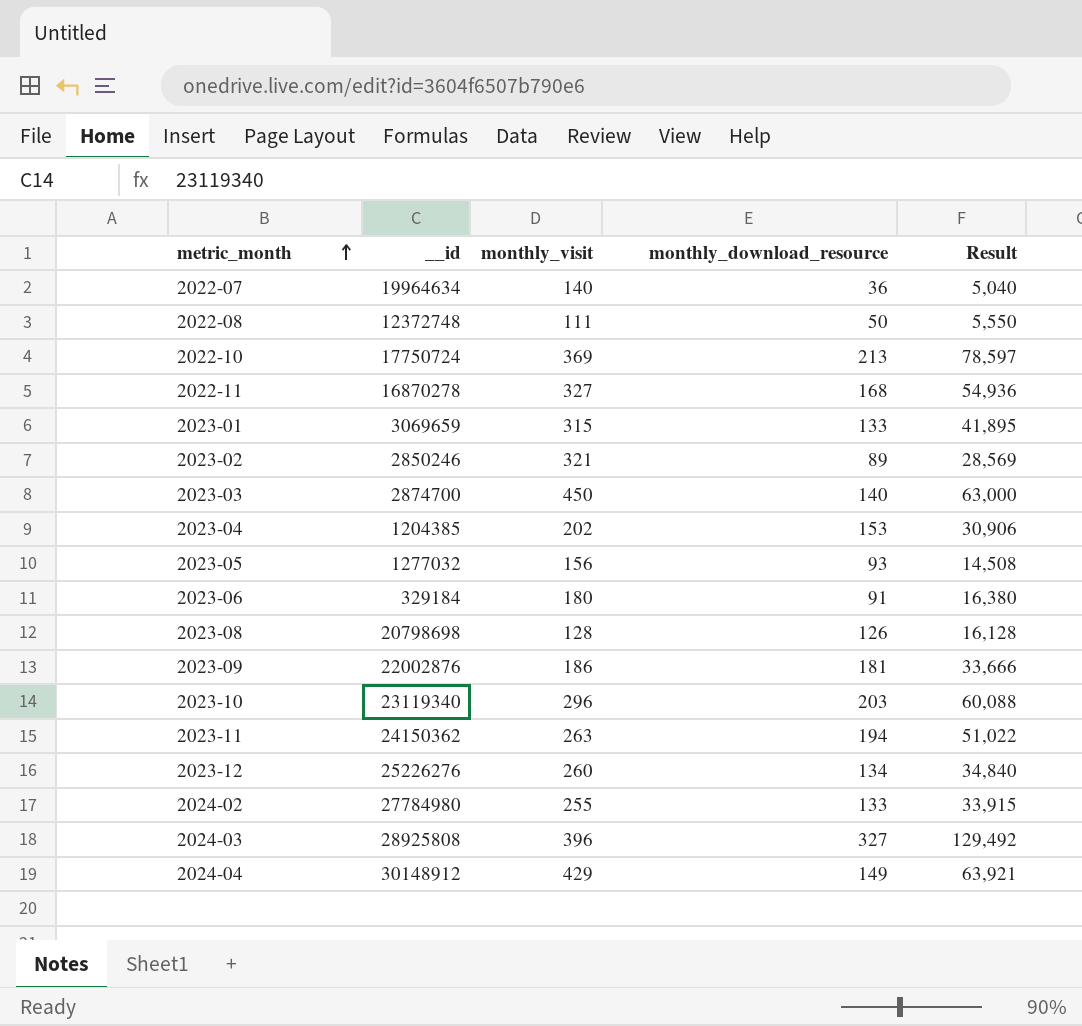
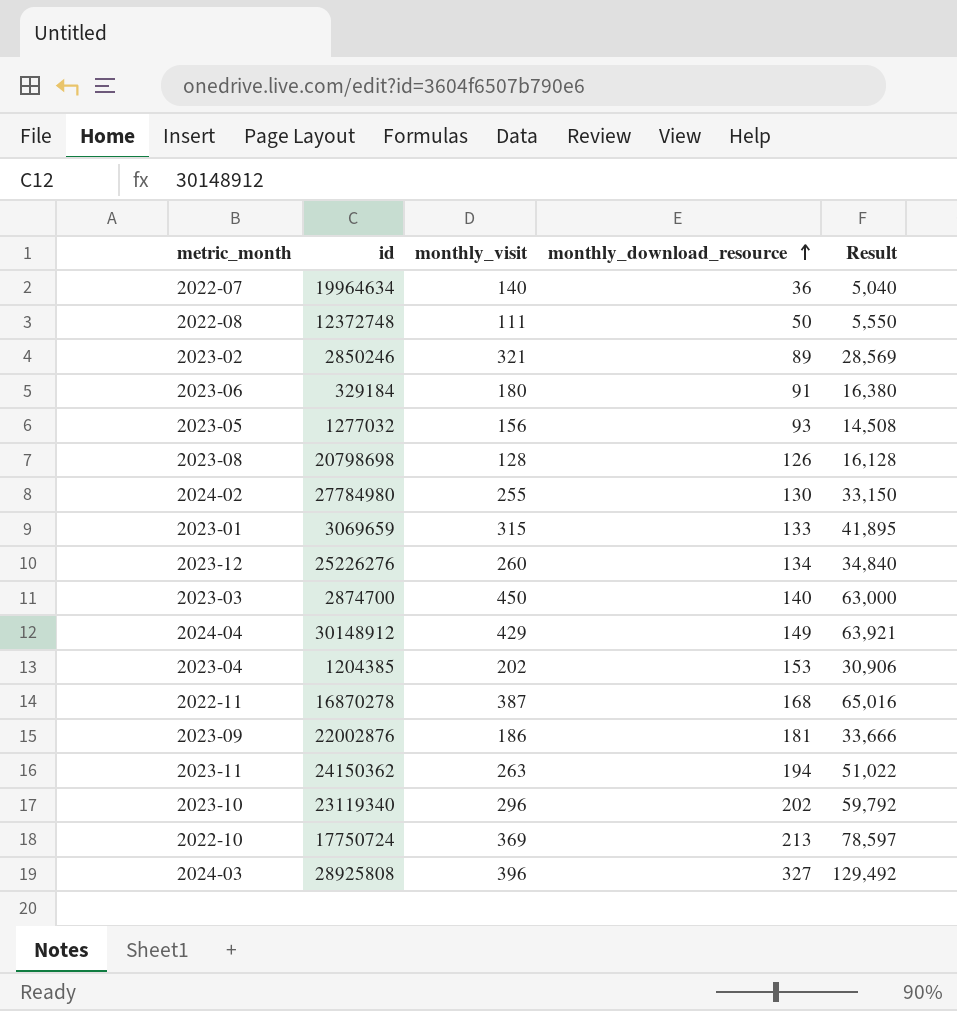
row order: metric_month ascending -> monthly_download_resource ascending
column name: __id -> id
2024-02 | monthly_download_resource: 133 -> 130
2024-02 | Result: 33,915 -> 33,150
2022-11 | monthly_visit: 327 -> 387
2022-11 | Result: 54,936 -> 65,016
2023-10 | monthly_download_resource: 203 -> 202
2023-10 | Result: 60,088 -> 59,792

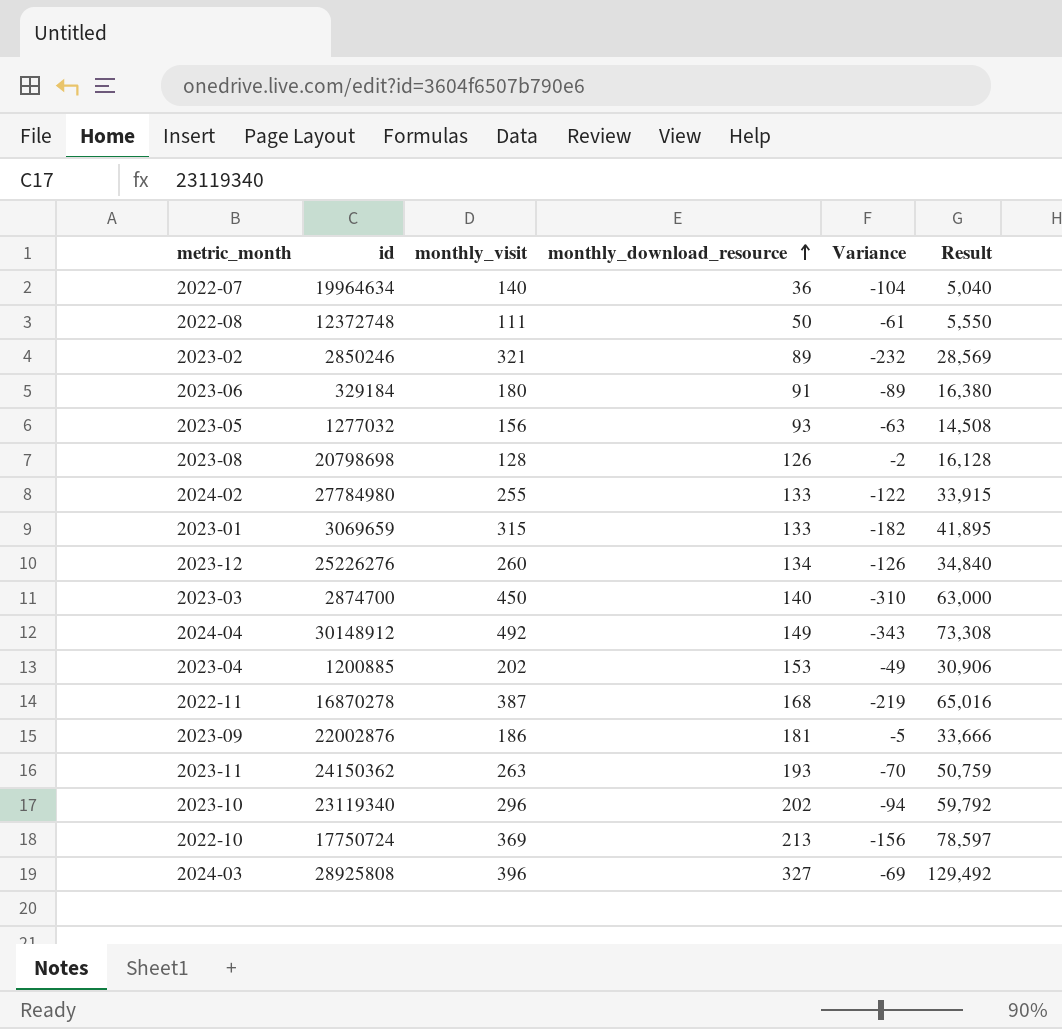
column Variance | formula: none -> [monthly_download_resource] - [monthly_visit]
2024-02 | monthly_download_resource: 130 -> 133
2024-02 | Result: 33,150 -> 33,915
2024-04 | monthly_visit: 429 -> 492
2024-04 | Result: 63,921 -> 73,308
2023-04 | id: 1204385 -> 1200885
2023-11 | monthly_download_resource: 194 -> 193
2023-11 | Result: 51,022 -> 50,759

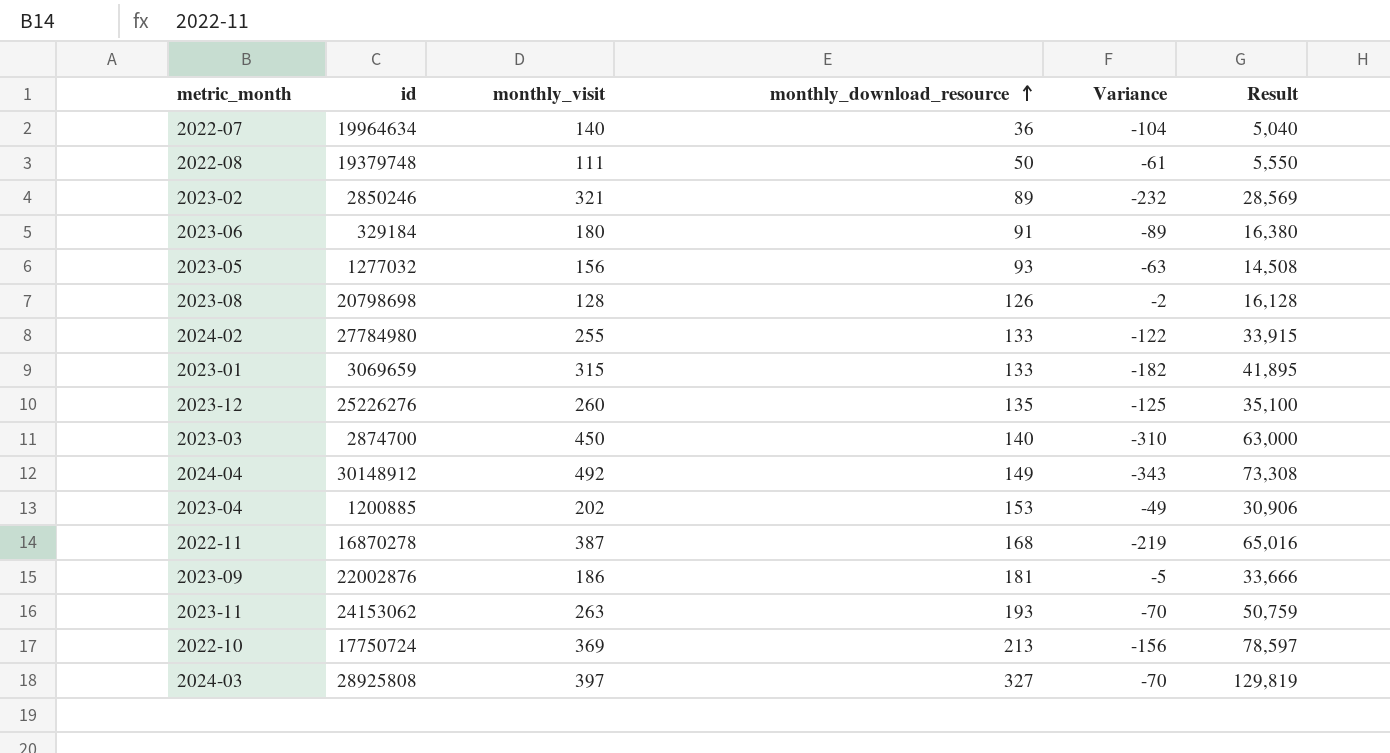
row 2023-10: 23119340 | 296 | 202 | -94 | 59,792 -> none
2022-08 | id: 12372748 -> 19379748
2023-12 | monthly_download_resource: 134 -> 135
2023-12 | Variance: -126 -> -125
2023-12 | Result: 34,840 -> 35,100
2023-11 | id: 24150362 -> 24153062
2024-03 | monthly_visit: 396 -> 397
2024-03 | Variance: -69 -> -70
2024-03 | Result: 129,492 -> 129,819

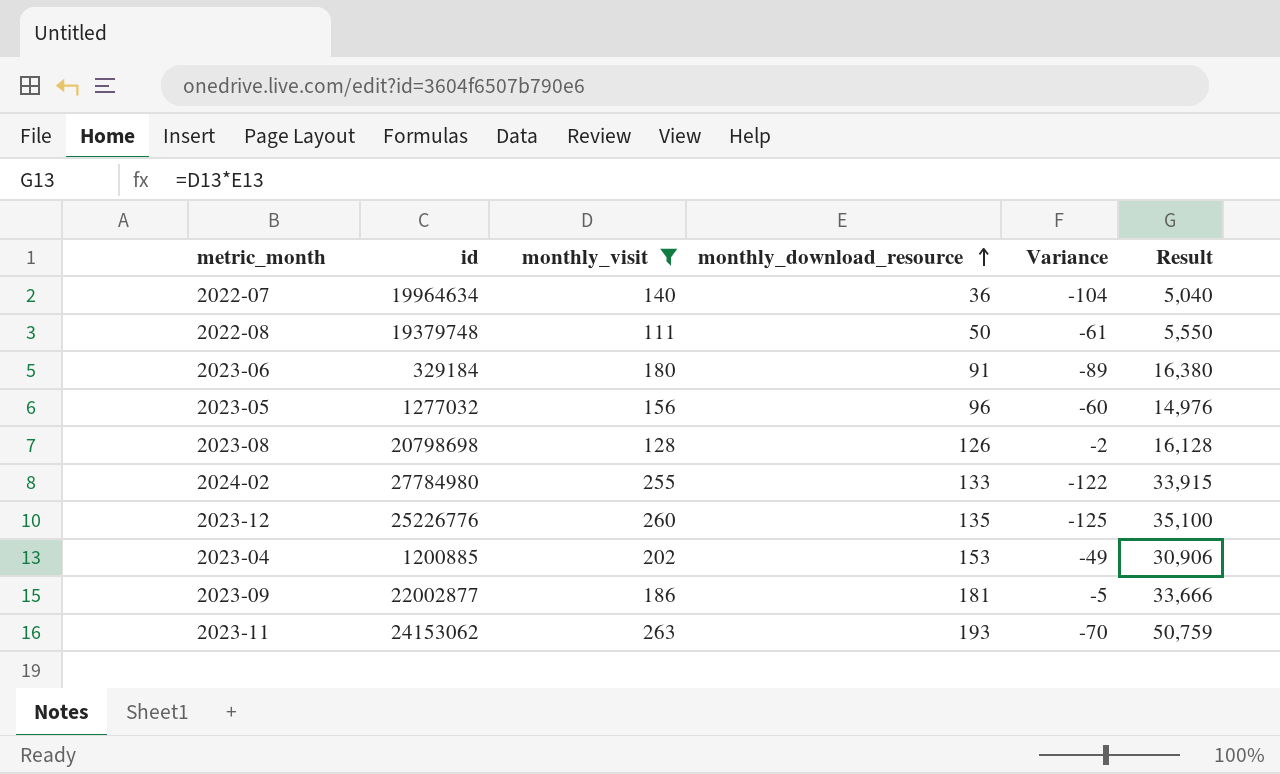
filter: none -> monthly_visit <= 263
2023-05 | monthly_download_resource: 93 -> 96
2023-05 | Variance: -63 -> -60
2023-05 | Result: 14,508 -> 14,976
2023-12 | id: 25226276 -> 25226776
2023-09 | id: 22002876 -> 22002877

